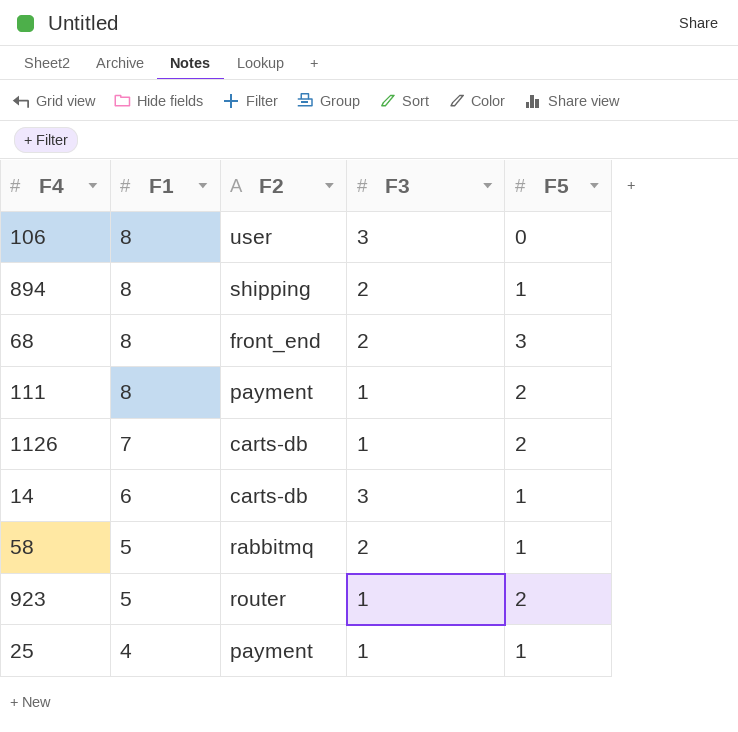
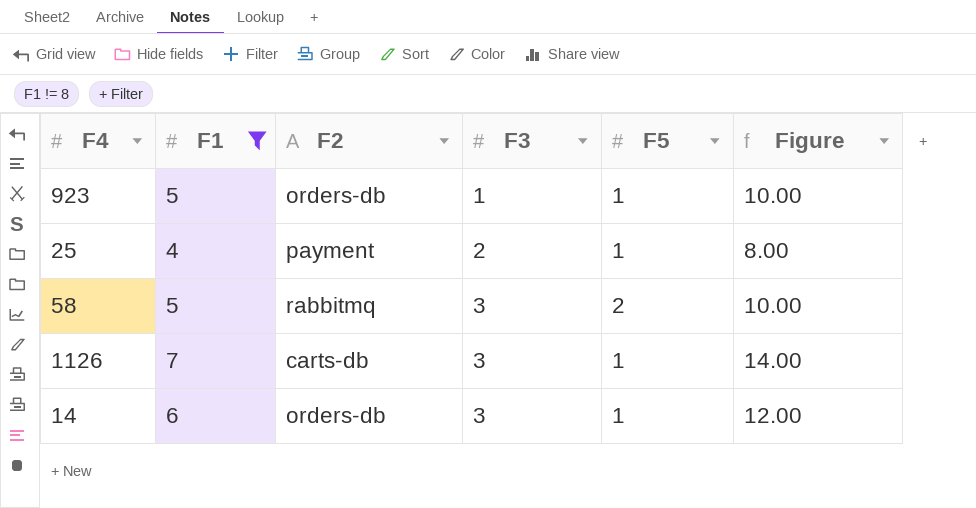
filter: none -> F1 != 8
row order: F1 descending -> F3 ascending
column Figure | formula: none -> [F1] * 2
923 | F2: router -> orders-db
923 | F5: 2 -> 1
25 | F3: 1 -> 2
58 | F3: 2 -> 3
58 | F5: 1 -> 2
1126 | F3: 1 -> 3
1126 | F5: 2 -> 1
14 | F2: carts-db -> orders-db

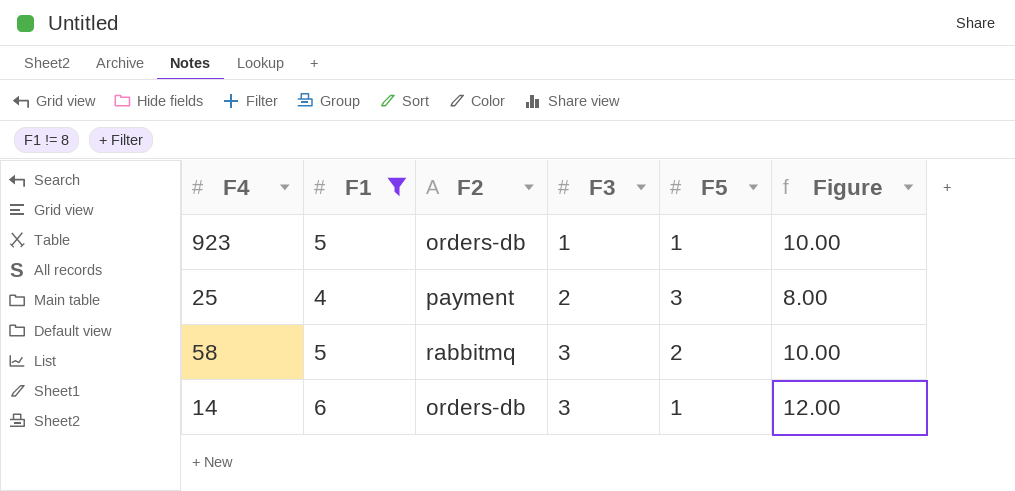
row 1126: 7 | carts-db | 3 | 1 | 14.00 -> none
25 | F5: 1 -> 3

